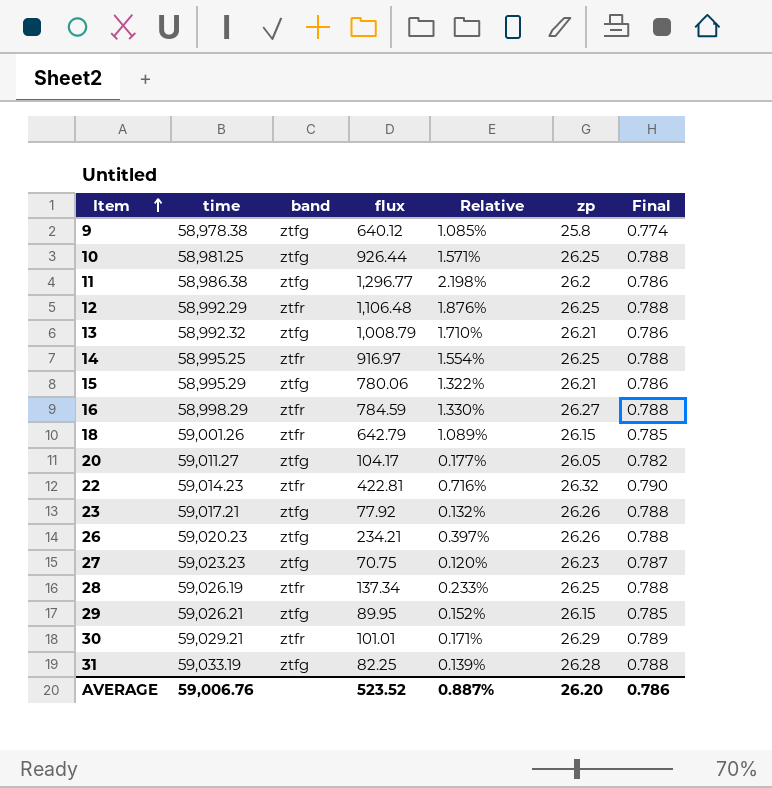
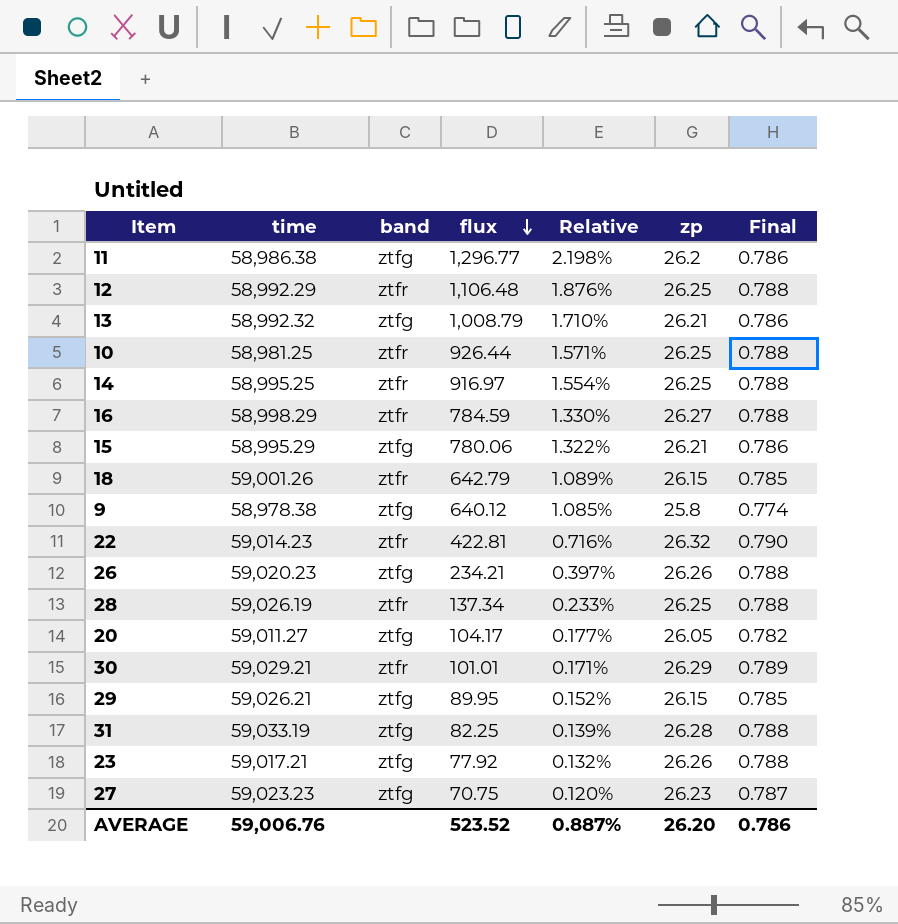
row order: Item ascending -> flux descending
10 | band: ztfg -> ztfr

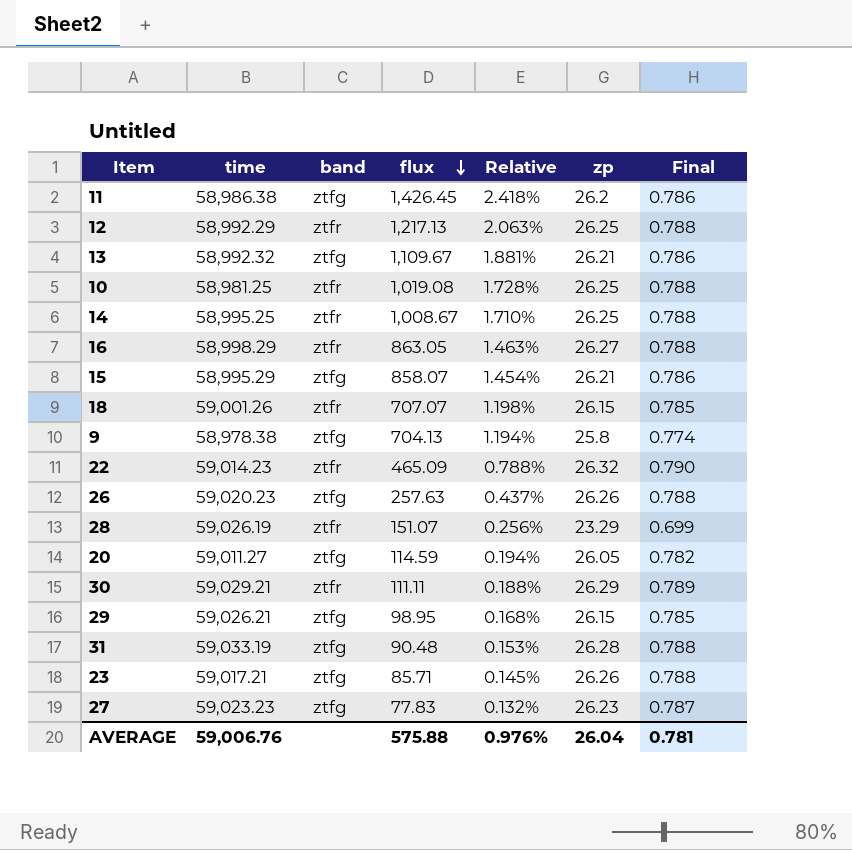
11 | flux: 1,296.77 -> 1,426.45
11 | Relative: 2.198% -> 2.418%
12 | flux: 1,106.48 -> 1,217.13
12 | Relative: 1.876% -> 2.063%
13 | flux: 1,008.79 -> 1,109.67
13 | Relative: 1.710% -> 1.881%
10 | flux: 926.44 -> 1,019.08
10 | Relative: 1.571% -> 1.728%
14 | flux: 916.97 -> 1,008.67
14 | Relative: 1.554% -> 1.710%
16 | flux: 784.59 -> 863.05
16 | Relative: 1.330% -> 1.463%
15 | flux: 780.06 -> 858.07
15 | Relative: 1.322% -> 1.454%
18 | flux: 642.79 -> 707.07
18 | Relative: 1.089% -> 1.198%
9 | flux: 640.12 -> 704.13
9 | Relative: 1.085% -> 1.194%
22 | flux: 422.81 -> 465.09
22 | Relative: 0.716% -> 0.788%
26 | flux: 234.21 -> 257.63
26 | Relative: 0.397% -> 0.437%
28 | flux: 137.34 -> 151.07
28 | Relative: 0.233% -> 0.256%
28 | zp: 26.25 -> 23.29
28 | Final: 0.788 -> 0.699
20 | flux: 104.17 -> 114.59
20 | Relative: 0.177% -> 0.194%
30 | flux: 101.01 -> 111.11
30 | Relative: 0.171% -> 0.188%
29 | flux: 89.95 -> 98.95
29 | Relative: 0.152% -> 0.168%
31 | flux: 82.25 -> 90.48
31 | Relative: 0.139% -> 0.153%
23 | flux: 77.92 -> 85.71
23 | Relative: 0.132% -> 0.145%
27 | flux: 70.75 -> 77.83
27 | Relative: 0.120% -> 0.132%
AVERAGE | flux: 523.52 -> 575.88
AVERAGE | Relative: 0.887% -> 0.976%
AVERAGE | zp: 26.20 -> 26.04
AVERAGE | Final: 0.786 -> 0.781

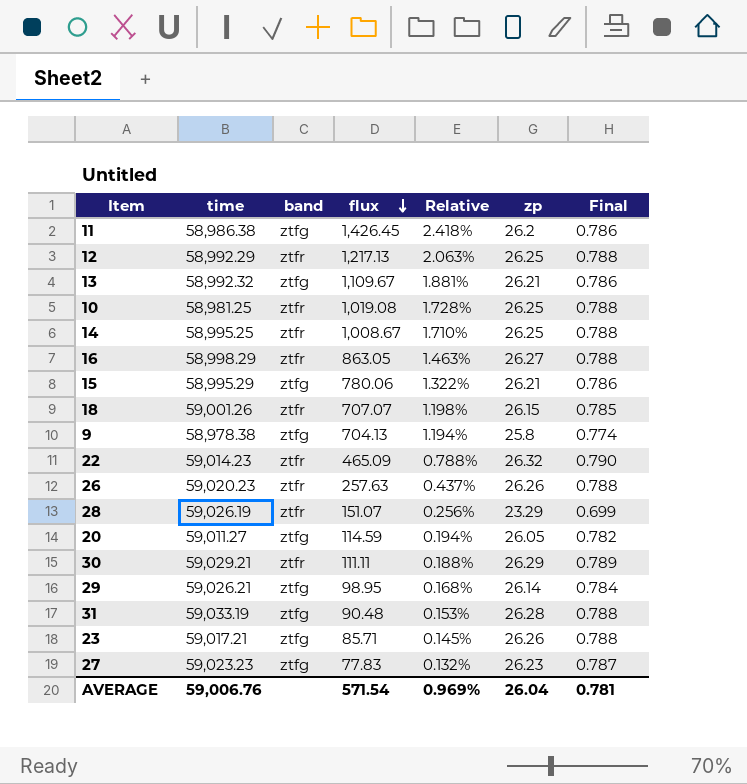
15 | flux: 858.07 -> 780.06
15 | Relative: 1.454% -> 1.322%
26 | band: ztfg -> ztfr
29 | zp: 26.15 -> 26.14
29 | Final: 0.785 -> 0.784
AVERAGE | flux: 575.88 -> 571.54
AVERAGE | Relative: 0.976% -> 0.969%

